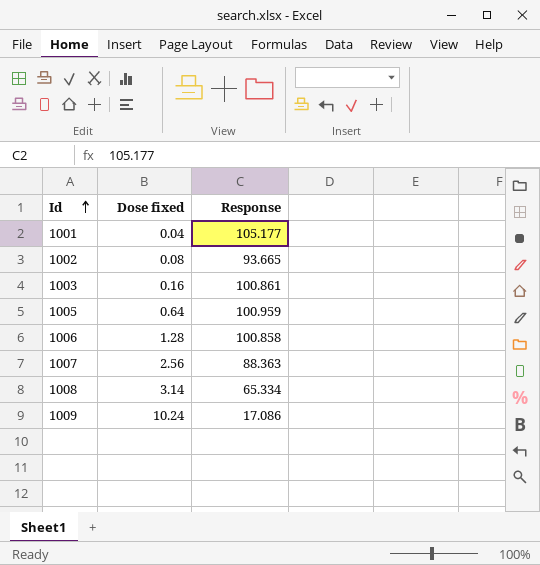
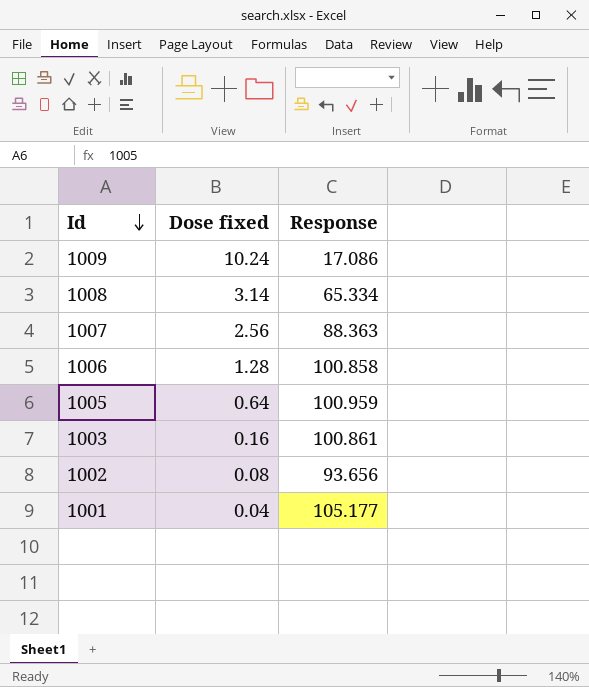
row order: Id ascending -> Id descending
1002 | Response: 93.665 -> 93.656

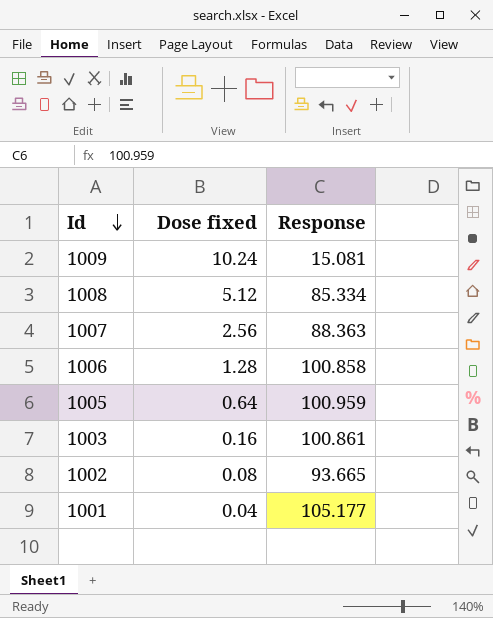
1009 | Response: 17.086 -> 15.081
1008 | Dose fixed: 3.14 -> 5.12
1008 | Response: 65.334 -> 85.334
1002 | Response: 93.656 -> 93.665

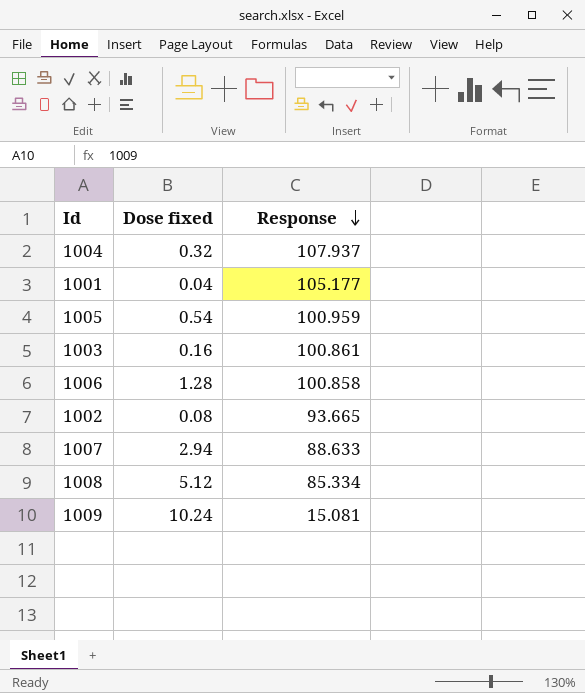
row order: Id descending -> Response descending
row 1004: none -> 0.32 | 107.937
1005 | Dose fixed: 0.64 -> 0.54
1007 | Dose fixed: 2.56 -> 2.94
1007 | Response: 88.363 -> 88.633

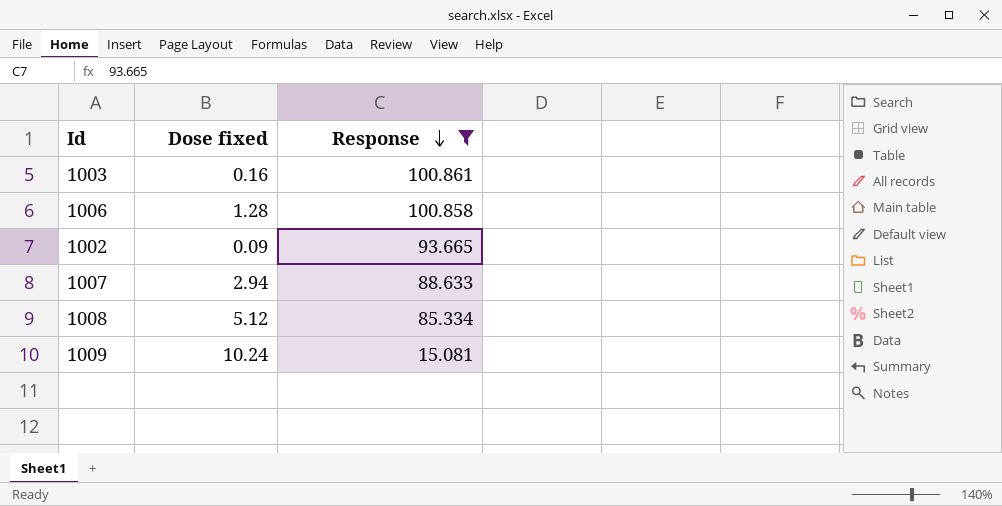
filter: none -> Response <= 100.861
1002 | Dose fixed: 0.08 -> 0.09

